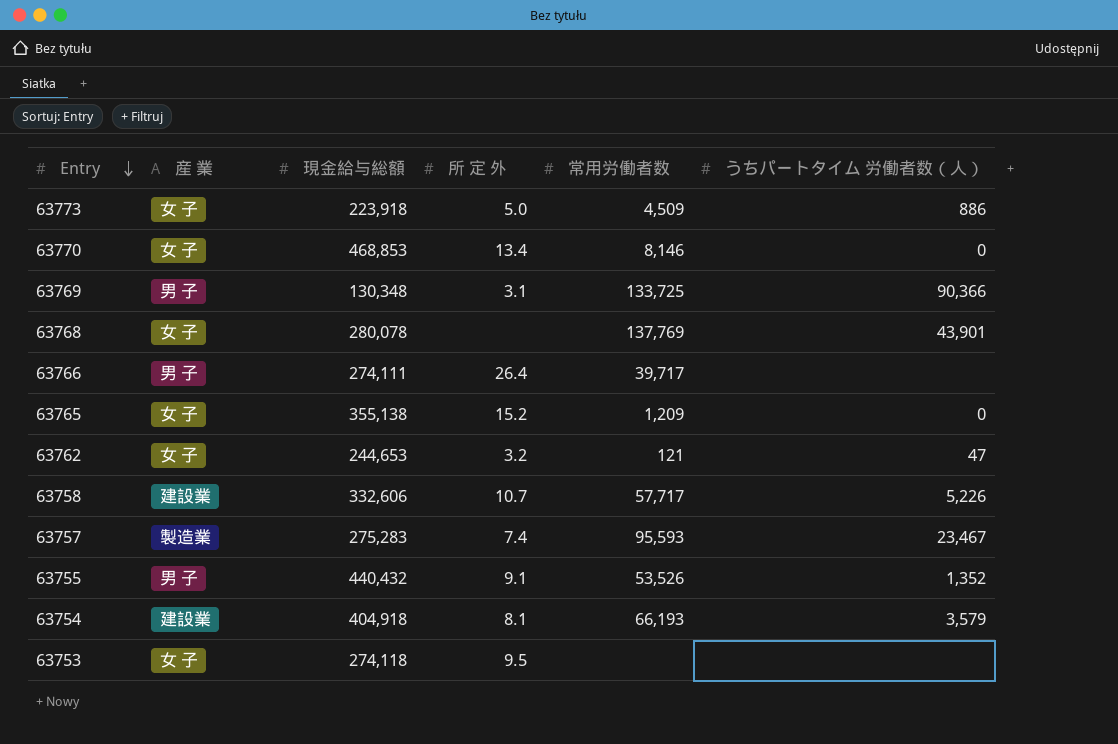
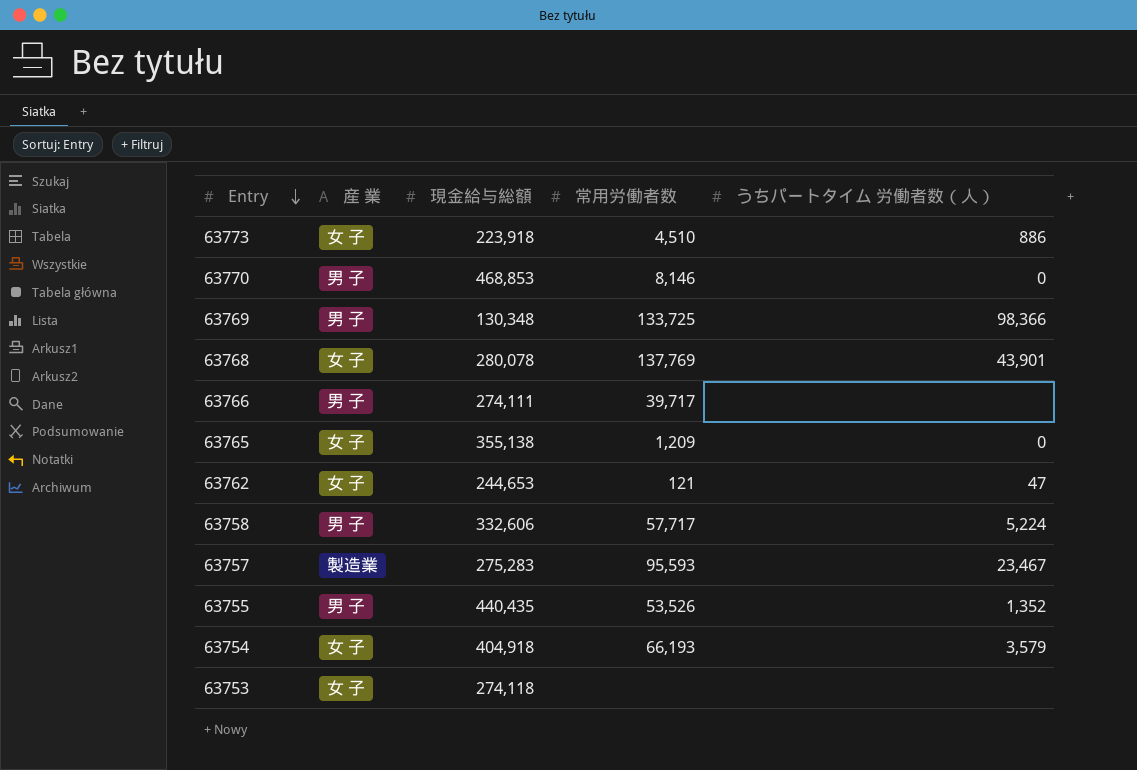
column 所 定 外 | position: 4 -> none
63773 | 常用労働者数: 4,509 -> 4,510
63770 | 産 業: 女 子 -> 男 子
63769 | うちパートタイム 労働者数（人）: 90,366 -> 98,366
63758 | 産 業: 建設業 -> 男 子
63758 | うちパートタイム 労働者数（人）: 5,226 -> 5,224
63755 | 現金給与総額: 440,432 -> 440,435
63754 | 産 業: 建設業 -> 女 子

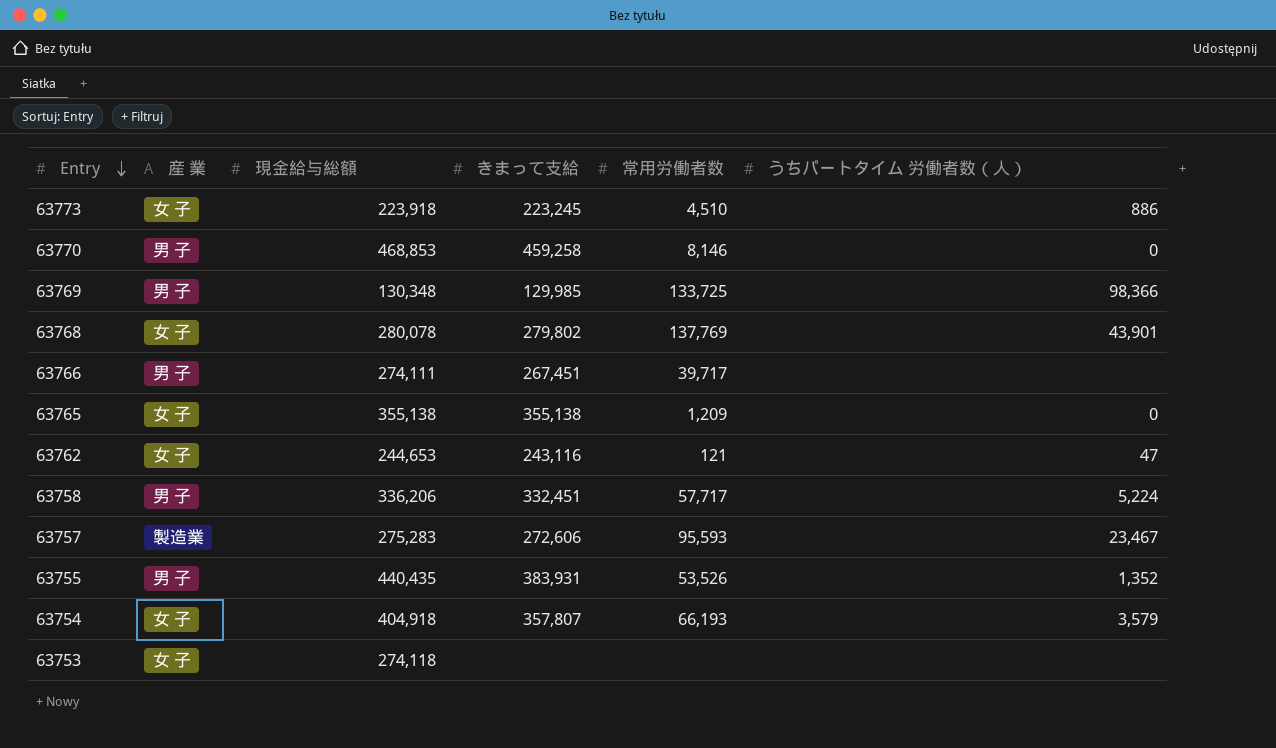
column きまって支給 | position: none -> 4
63758 | 現金給与総額: 332,606 -> 336,206

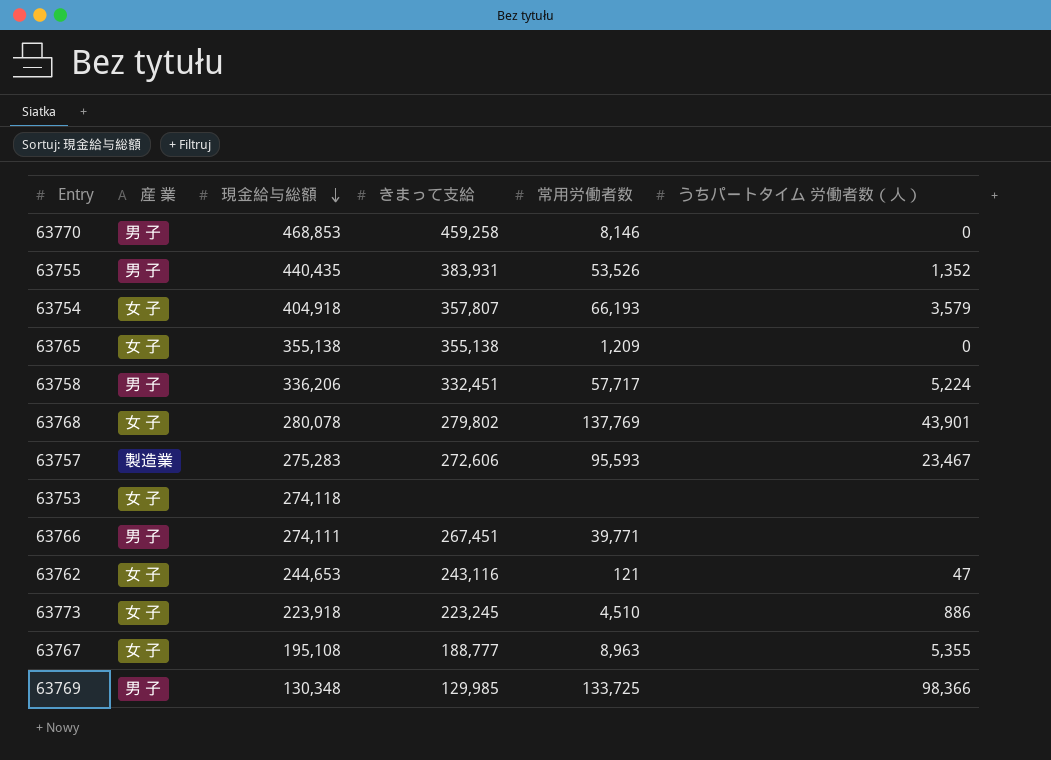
row order: Entry descending -> 現金給与総額 descending
63766 | 常用労働者数: 39,717 -> 39,771
row 63767: none -> 女 子 | 195,108 | 188,777 | 8,963 | 5,355

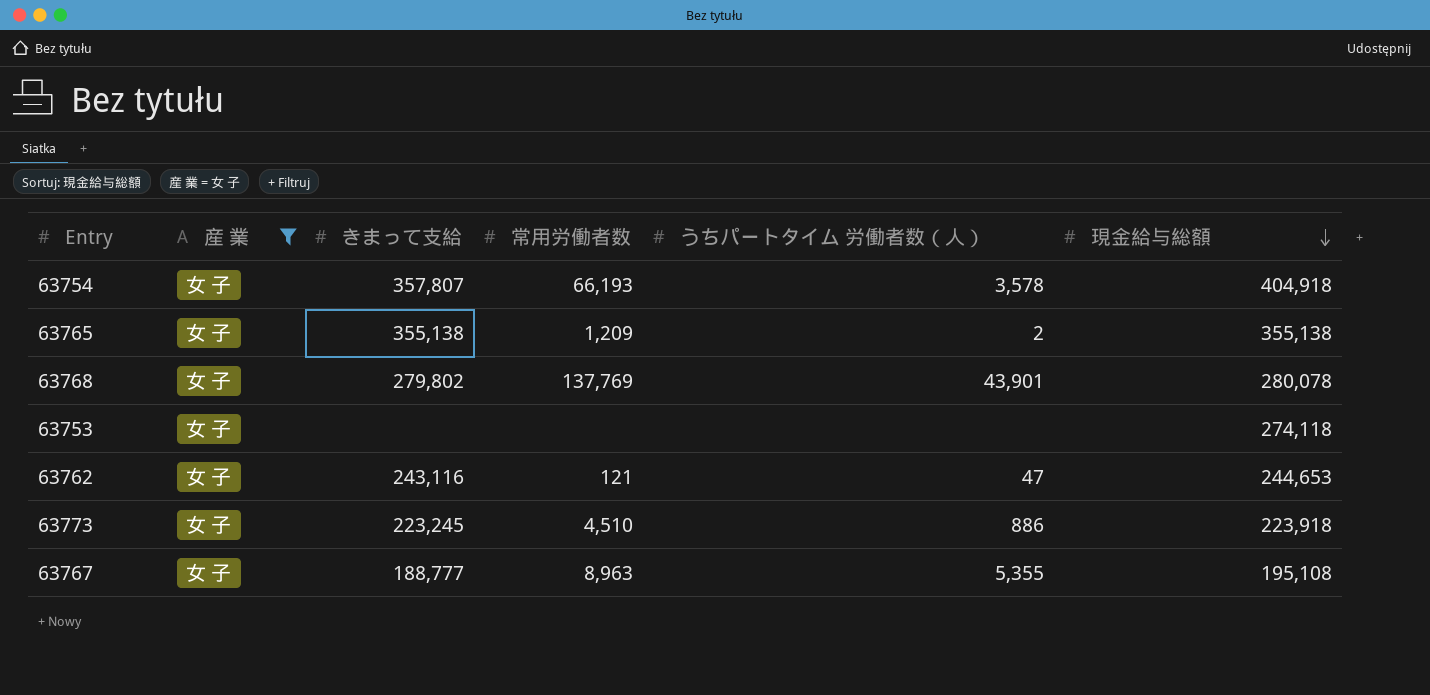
filter: none -> 産 業 = 女 子
column 現金給与総額 | position: 3 -> 6
63754 | うちパートタイム 労働者数（人）: 3,579 -> 3,578
63765 | うちパートタイム 労働者数（人）: 0 -> 2

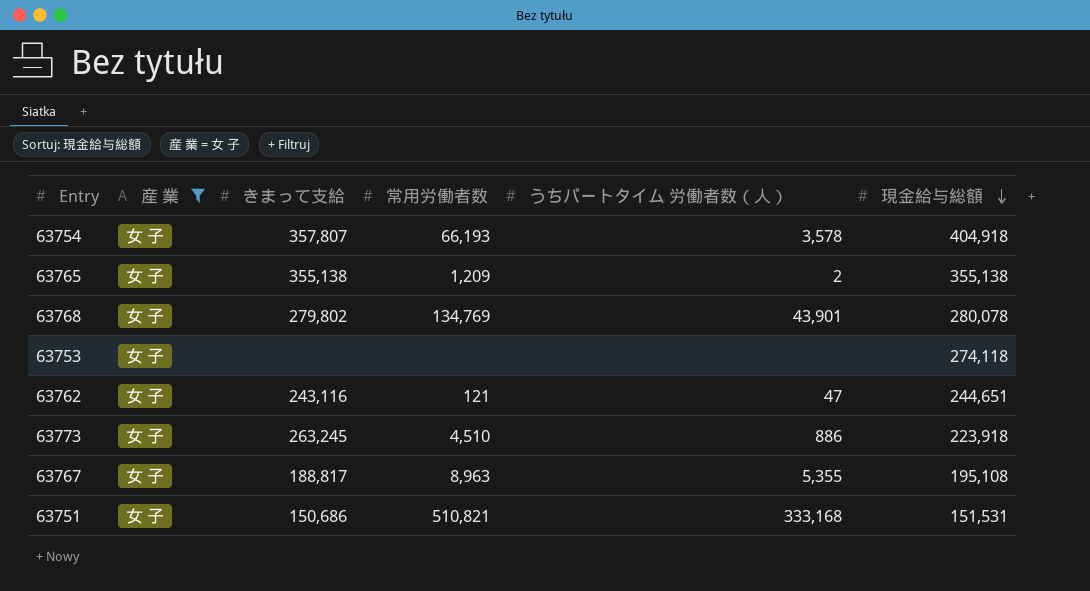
63768 | 常用労働者数: 137,769 -> 134,769
63762 | 現金給与総額: 244,653 -> 244,651
63773 | きまって支給: 223,245 -> 263,245
63767 | きまって支給: 188,777 -> 188,817
row 63751: none -> 女 子 | 150,686 | 510,821 | 333,168 | 151,531

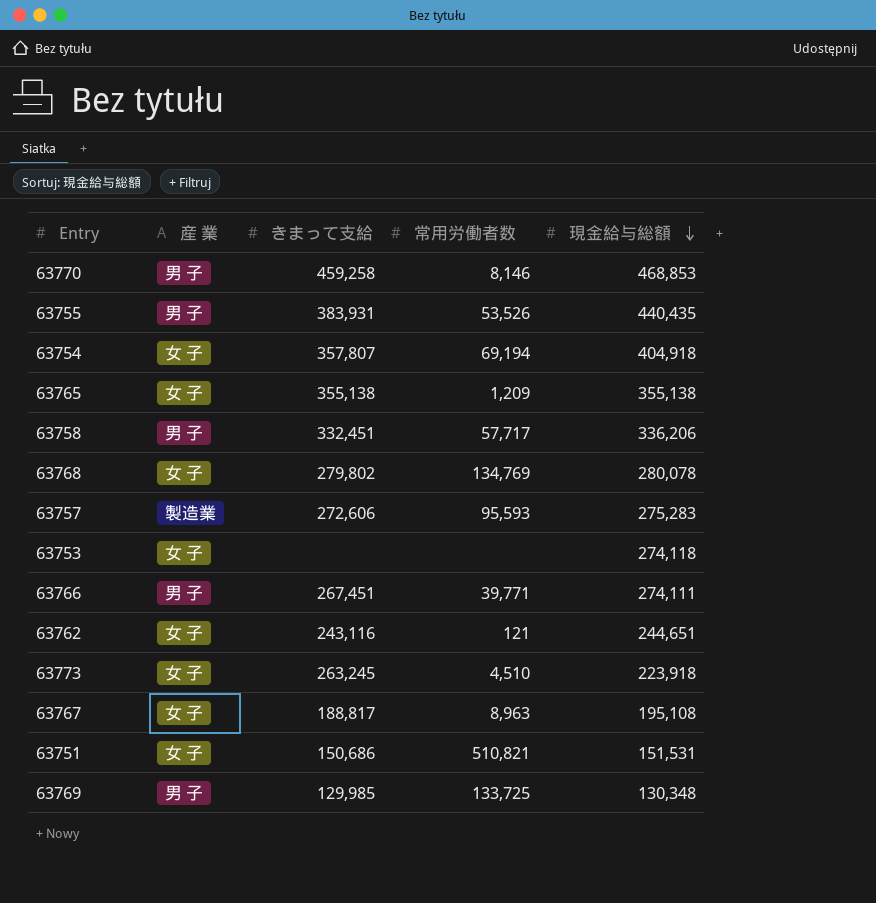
filter: 産 業 = 女 子 -> none
column うちパートタイム 労働者数（人） | position: 5 -> none
63754 | 常用労働者数: 66,193 -> 69,194

